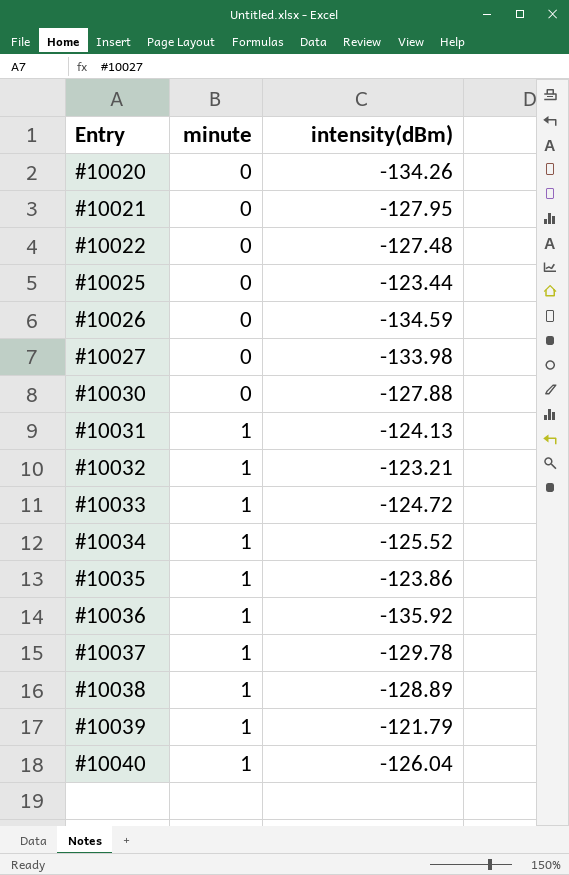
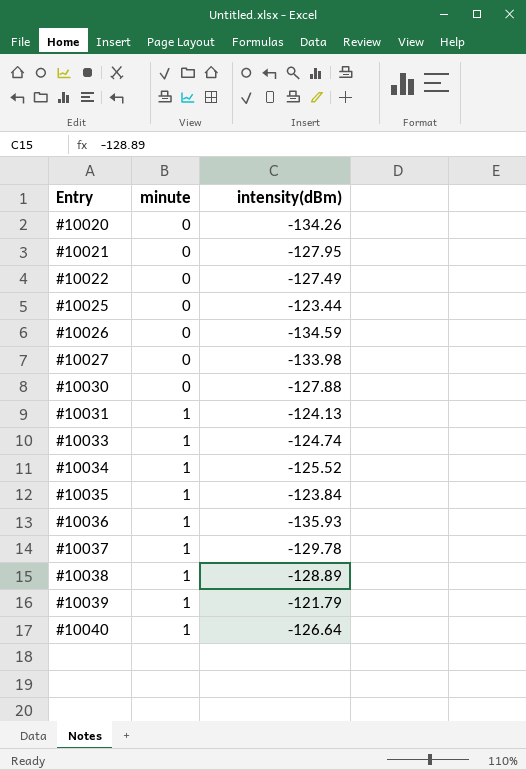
row #10032: 1 | -123.21 -> none
#10022 | intensity(dBm): -127.48 -> -127.49
#10033 | intensity(dBm): -124.72 -> -124.74
#10035 | intensity(dBm): -123.86 -> -123.84
#10036 | intensity(dBm): -135.92 -> -135.93
#10040 | intensity(dBm): -126.04 -> -126.64

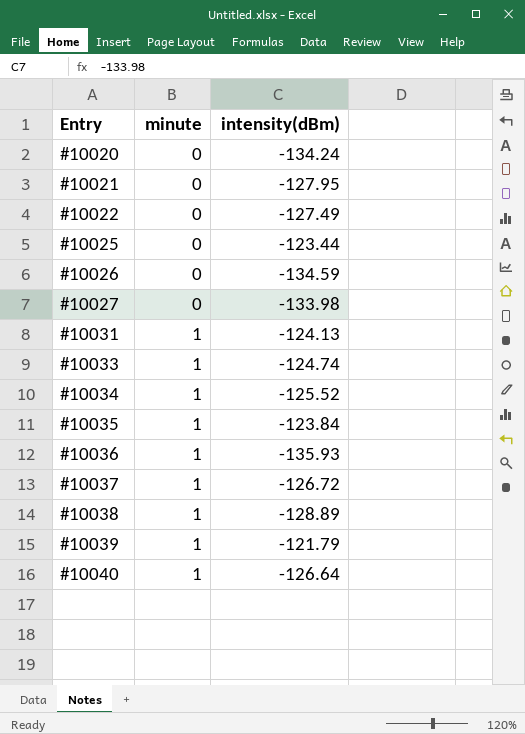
row #10030: 0 | -127.88 -> none
#10020 | intensity(dBm): -134.26 -> -134.24
#10037 | intensity(dBm): -129.78 -> -126.72

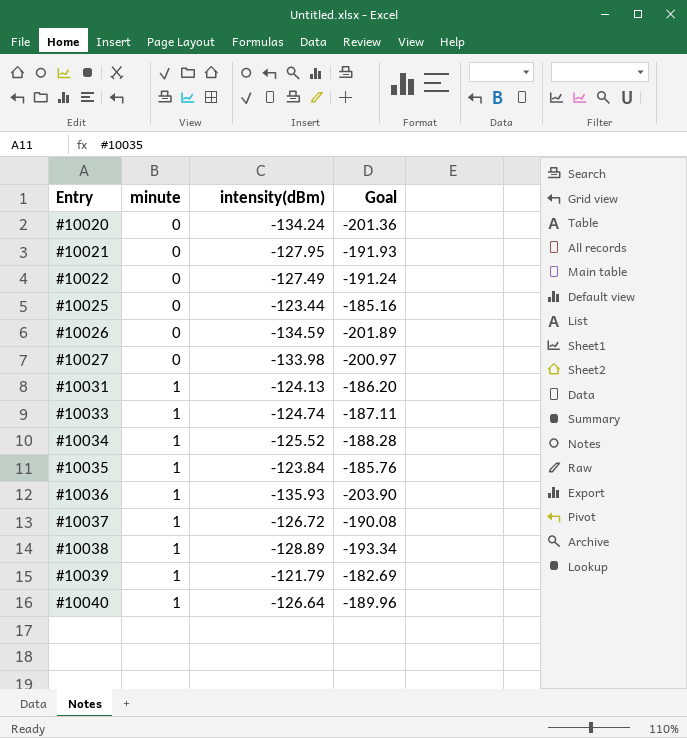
column Goal | formula: none -> [intensity(dBm)] * 1.5

